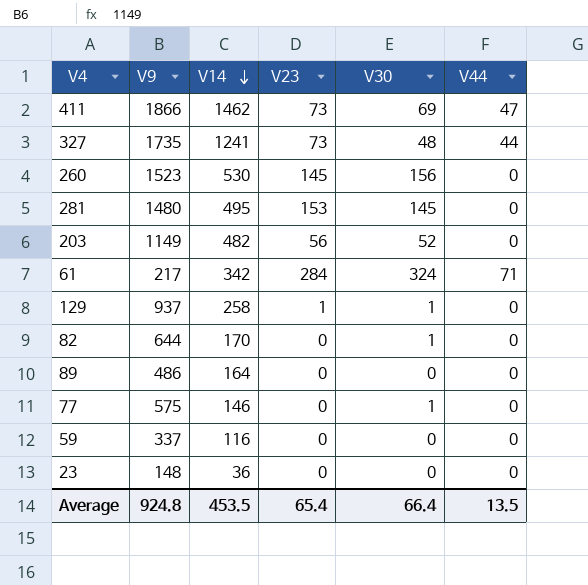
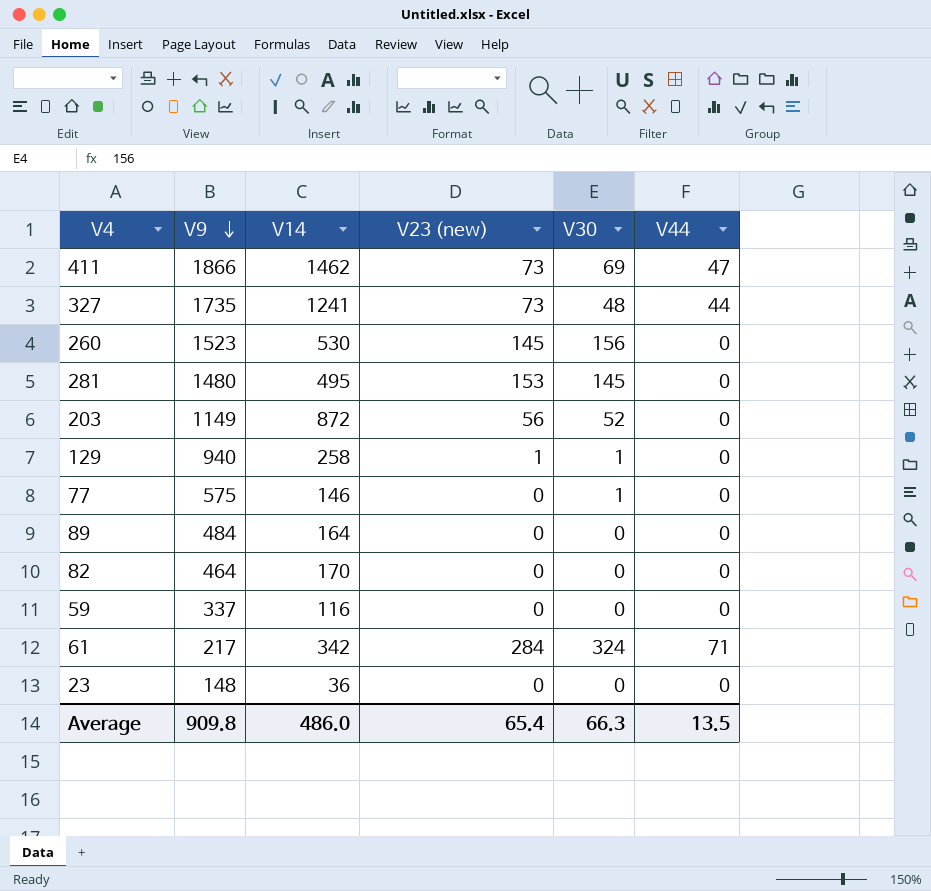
row order: V14 descending -> V9 descending
column name: V23 -> V23 (new)
203 | V14: 482 -> 872
129 | V9: 937 -> 940
89 | V9: 486 -> 484
82 | V9: 644 -> 464
82 | V30: 1 -> 0
Average | V9: 924.8 -> 909.8
Average | V14: 453.5 -> 486.0
Average | V30: 66.4 -> 66.3

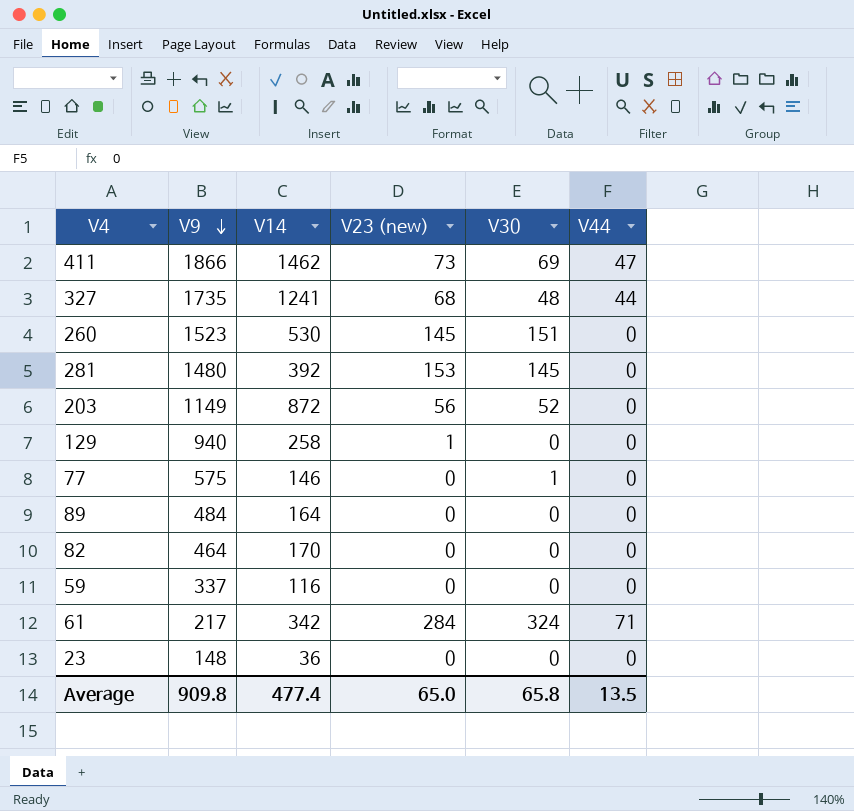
327 | V23 (new): 73 -> 68
260 | V30: 156 -> 151
281 | V14: 495 -> 392
129 | V30: 1 -> 0
Average | V14: 486.0 -> 477.4
Average | V23 (new): 65.4 -> 65.0
Average | V30: 66.3 -> 65.8

